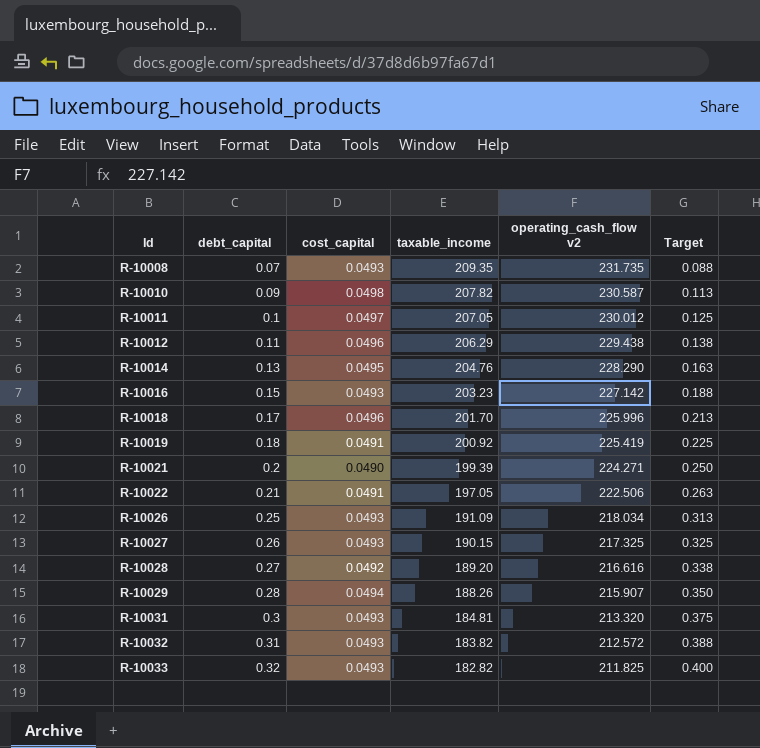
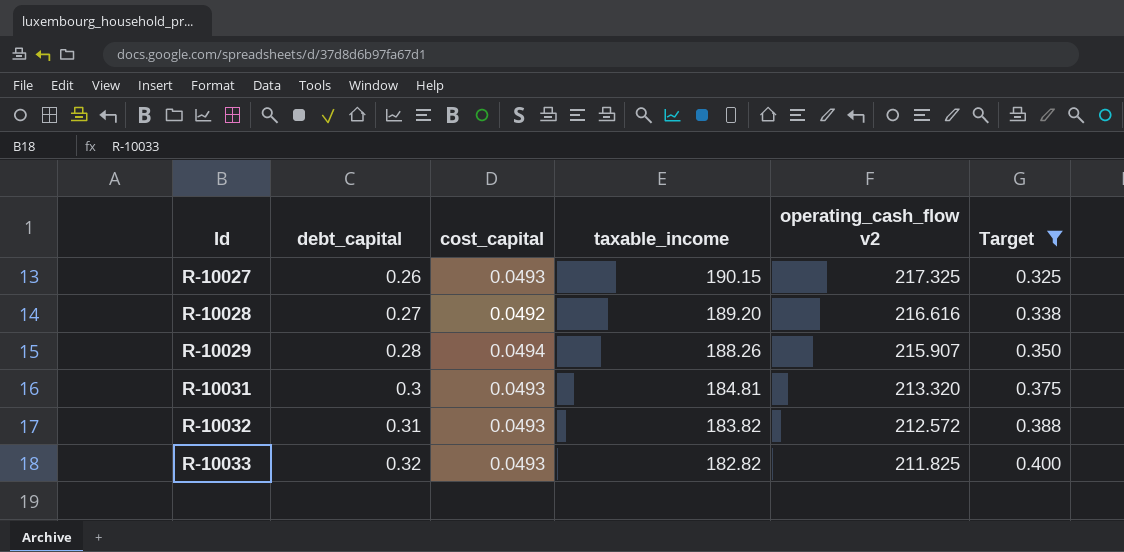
filter: none -> Target >= 0.325

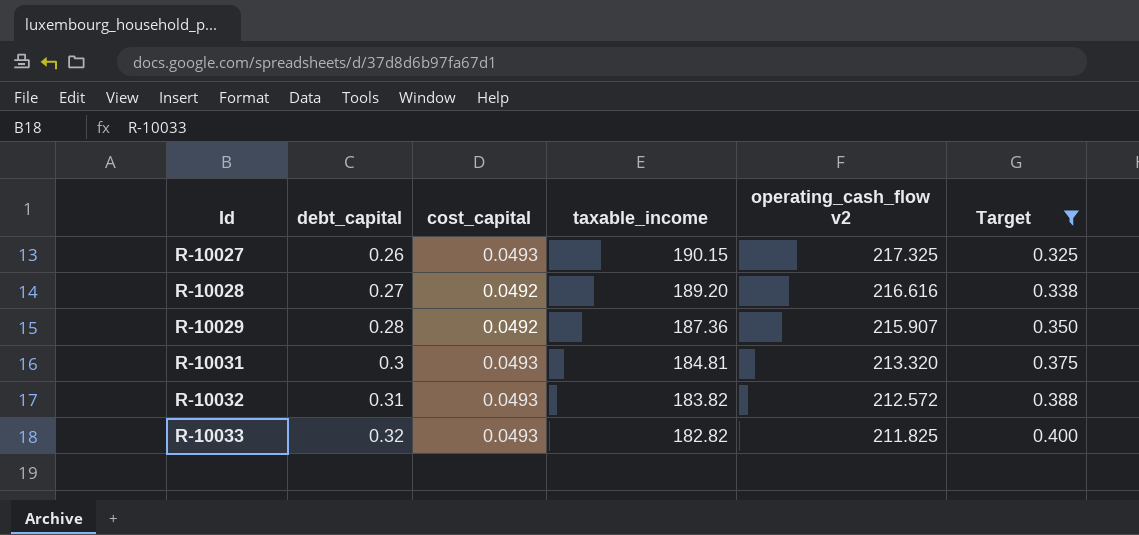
R-10029 | cost_capital: 0.0494 -> 0.0492
R-10029 | taxable_income: 188.26 -> 187.36

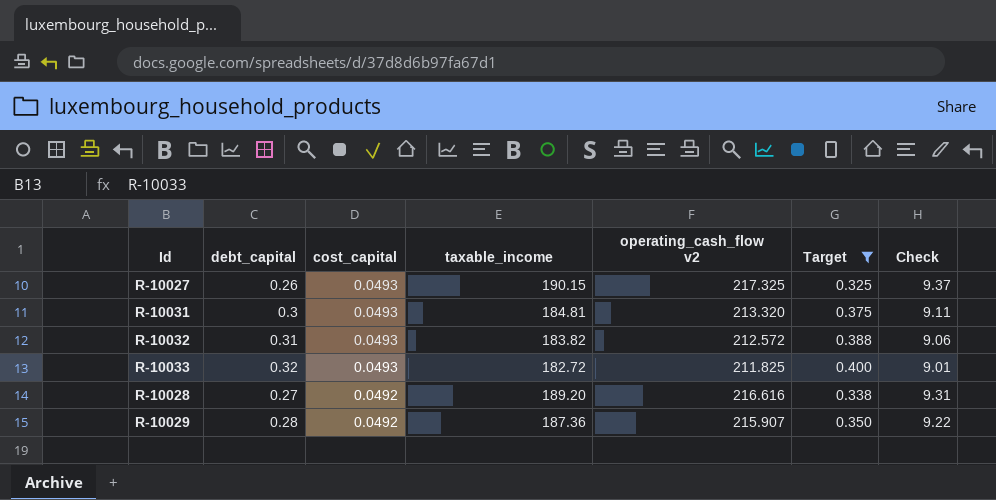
row order: Id ascending -> cost_capital descending
column Check | formula: none -> [cost_capital] * [taxable_income]
R-10033 | taxable_income: 182.82 -> 182.72

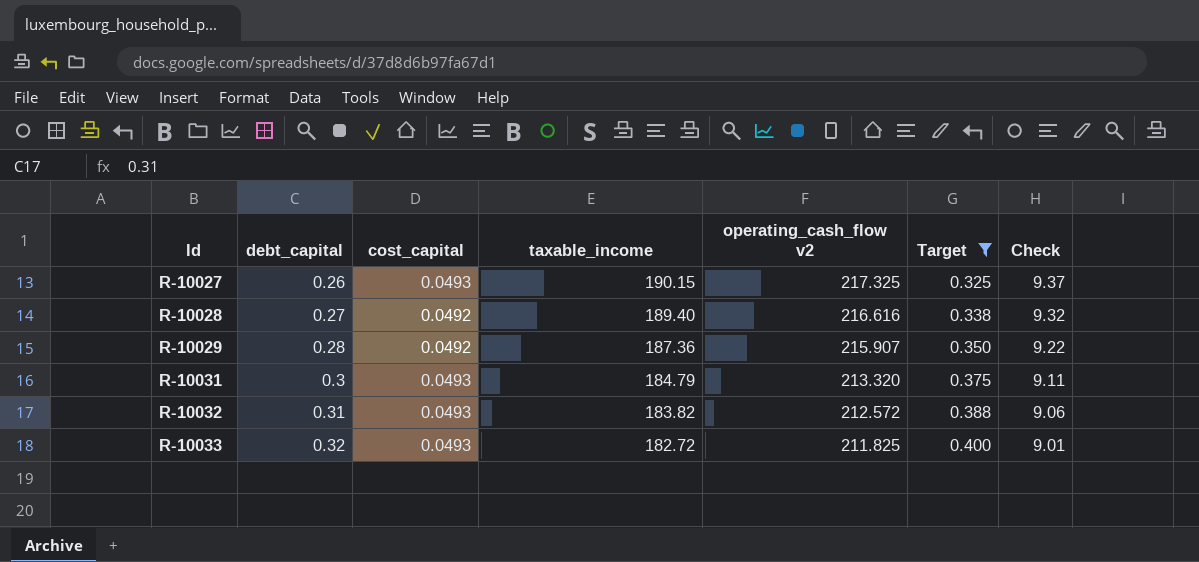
row order: cost_capital descending -> Id ascending
R-10028 | taxable_income: 189.20 -> 189.40
R-10028 | Check: 9.31 -> 9.32
R-10031 | taxable_income: 184.81 -> 184.79

